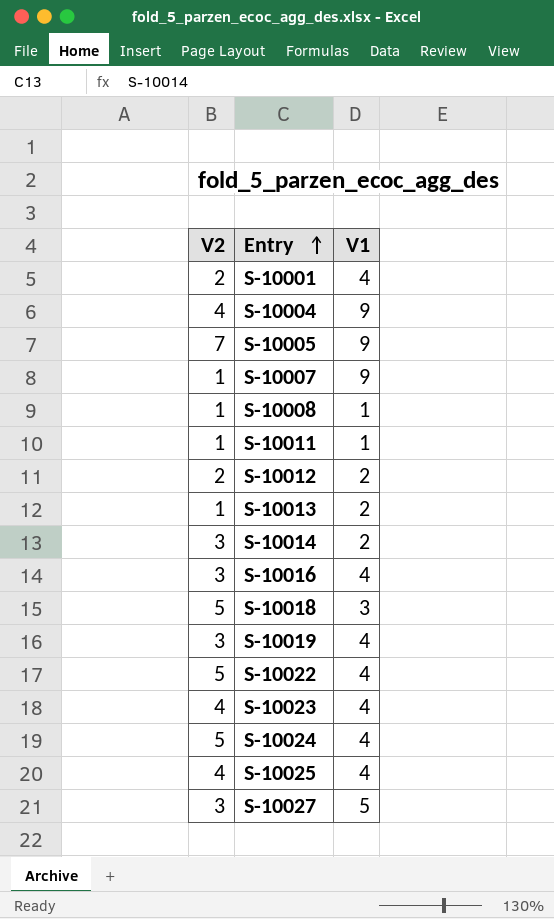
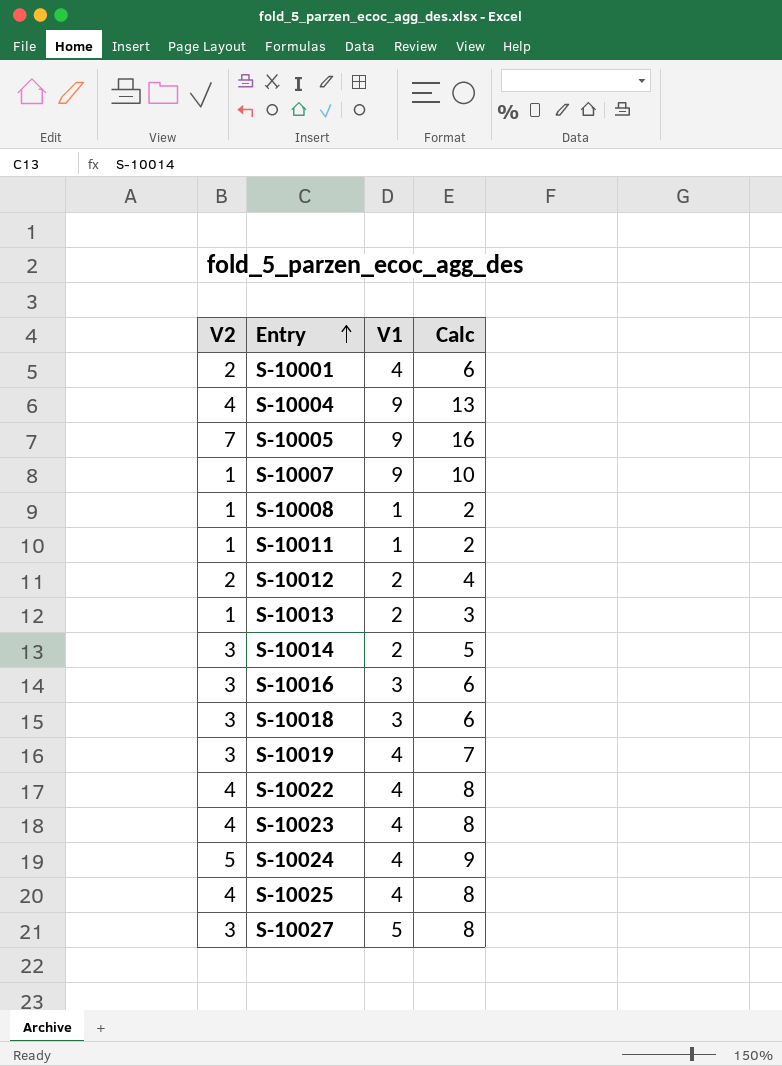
column Calc | formula: none -> [V2] + [V1]
S-10016 | V1: 4 -> 3
S-10018 | V2: 5 -> 3
S-10022 | V2: 5 -> 4

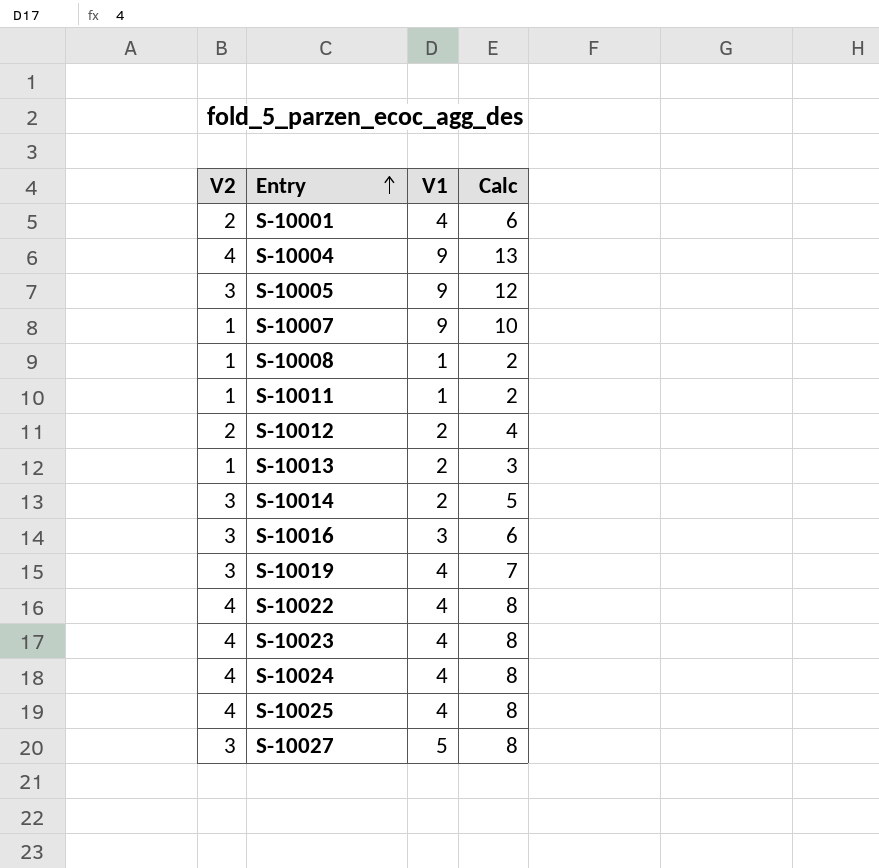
row S-10018: 3 | 3 | 6 -> none
S-10005 | V2: 7 -> 3
S-10005 | Calc: 16 -> 12
S-10024 | V2: 5 -> 4
S-10024 | Calc: 9 -> 8

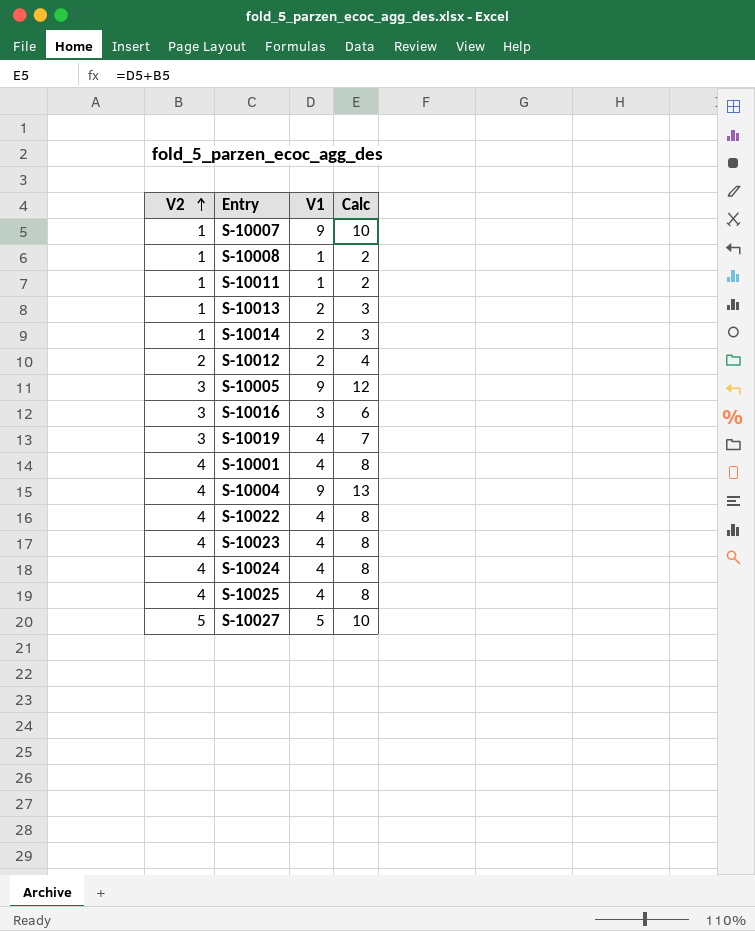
row order: Entry ascending -> V2 ascending
S-10014 | V2: 3 -> 1
S-10014 | Calc: 5 -> 3
S-10001 | V2: 2 -> 4
S-10001 | Calc: 6 -> 8
S-10027 | V2: 3 -> 5
S-10027 | Calc: 8 -> 10

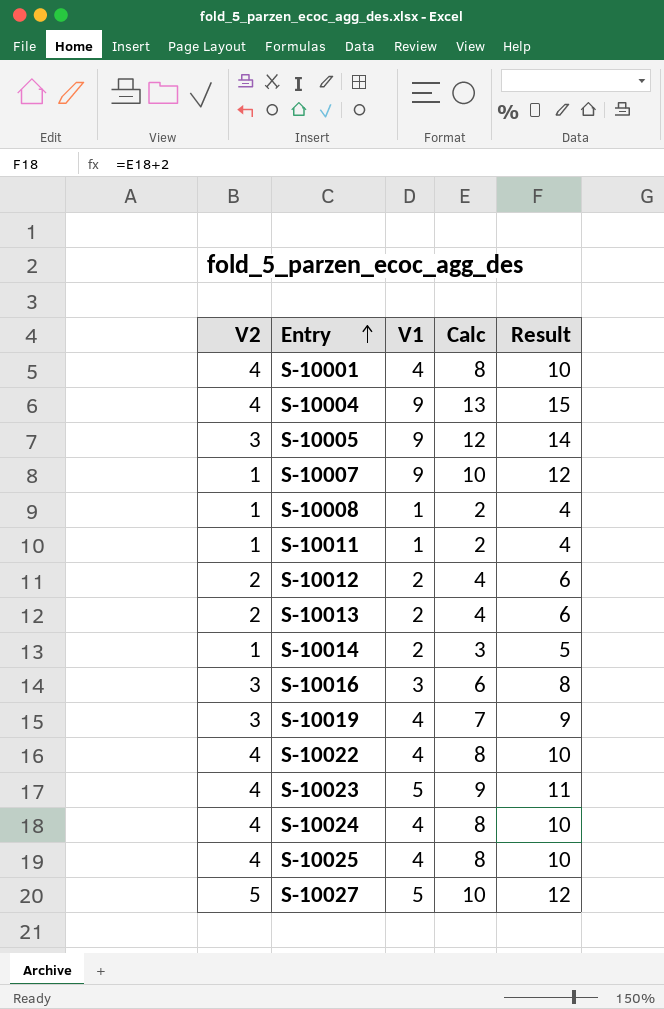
row order: V2 ascending -> Entry ascending
column Result | formula: none -> [Calc] + 2
S-10013 | V2: 1 -> 2
S-10013 | Calc: 3 -> 4
S-10023 | V1: 4 -> 5
S-10023 | Calc: 8 -> 9

